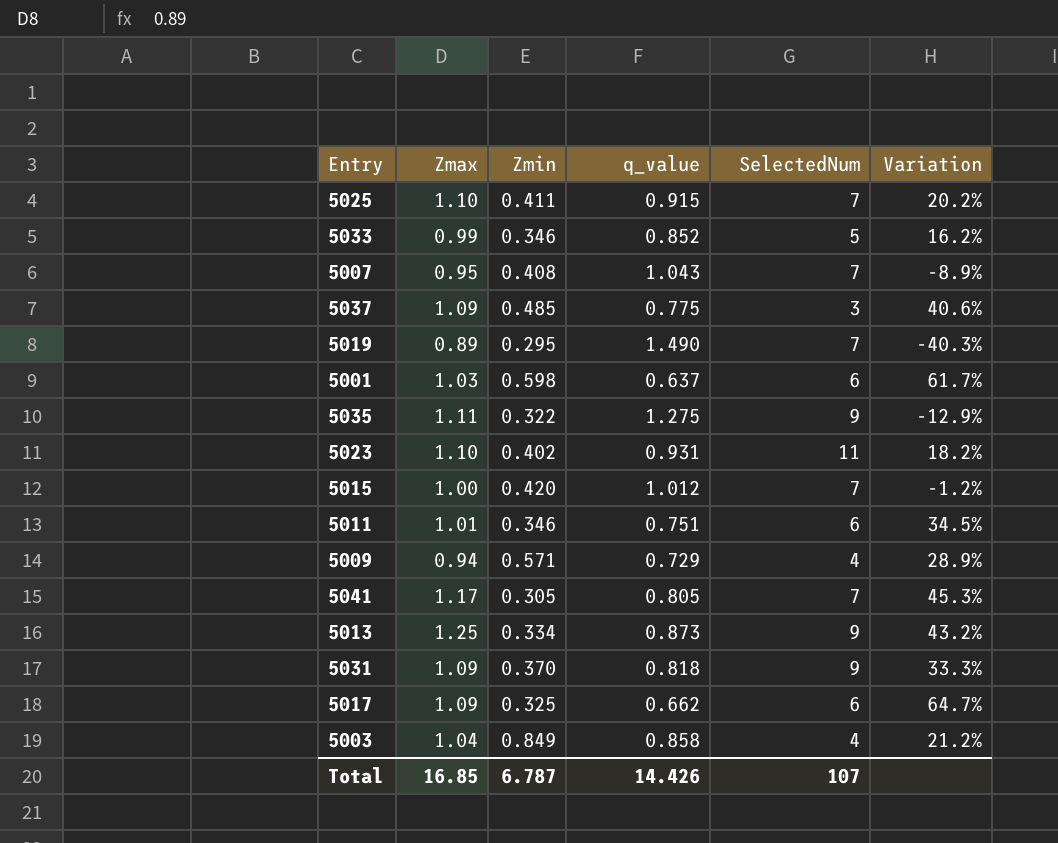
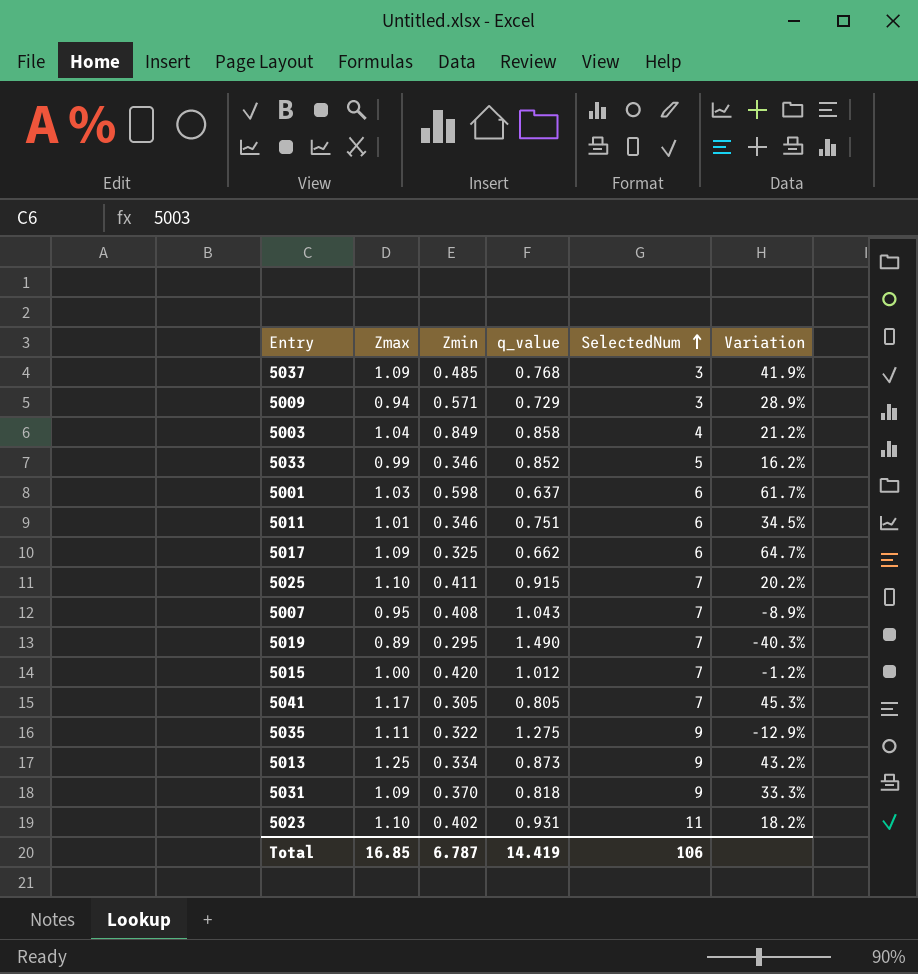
row order: none -> SelectedNum ascending
5037 | q_value: 0.775 -> 0.768
5037 | Variation: 40.6% -> 41.9%
5009 | SelectedNum: 4 -> 3
Total | q_value: 14.426 -> 14.419
Total | SelectedNum: 107 -> 106

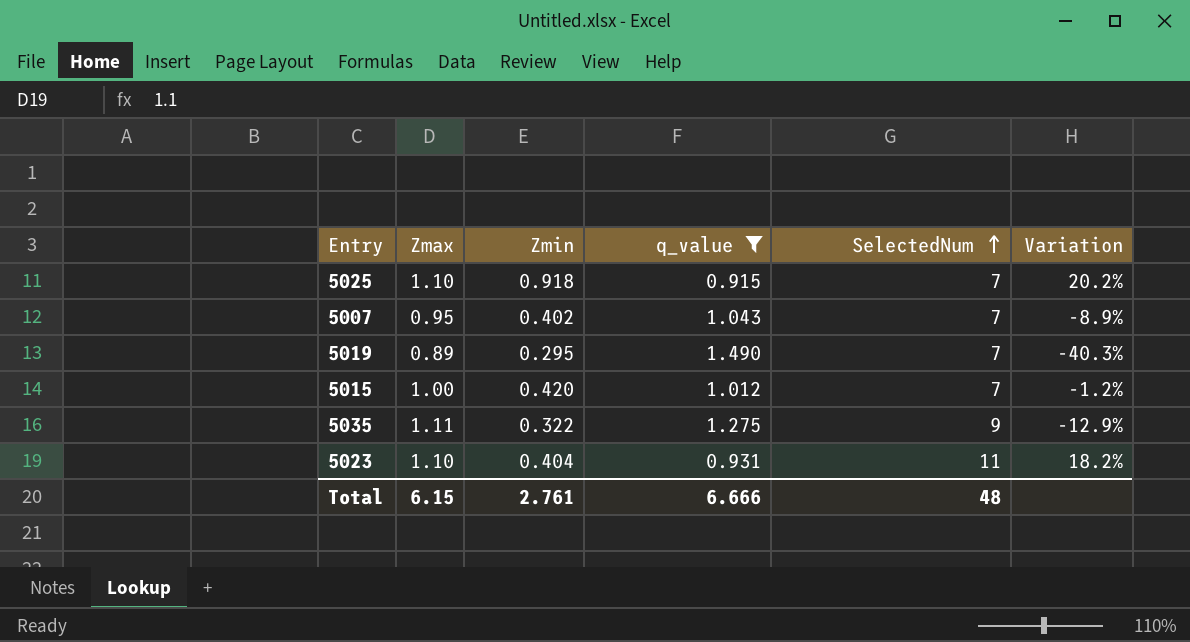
filter: none -> q_value >= 0.915
5025 | Zmin: 0.411 -> 0.918
5007 | Zmin: 0.408 -> 0.402
5023 | Zmin: 0.402 -> 0.404
Total | Zmax: 16.85 -> 6.15
Total | Zmin: 6.787 -> 2.761
Total | q_value: 14.419 -> 6.666
Total | SelectedNum: 106 -> 48

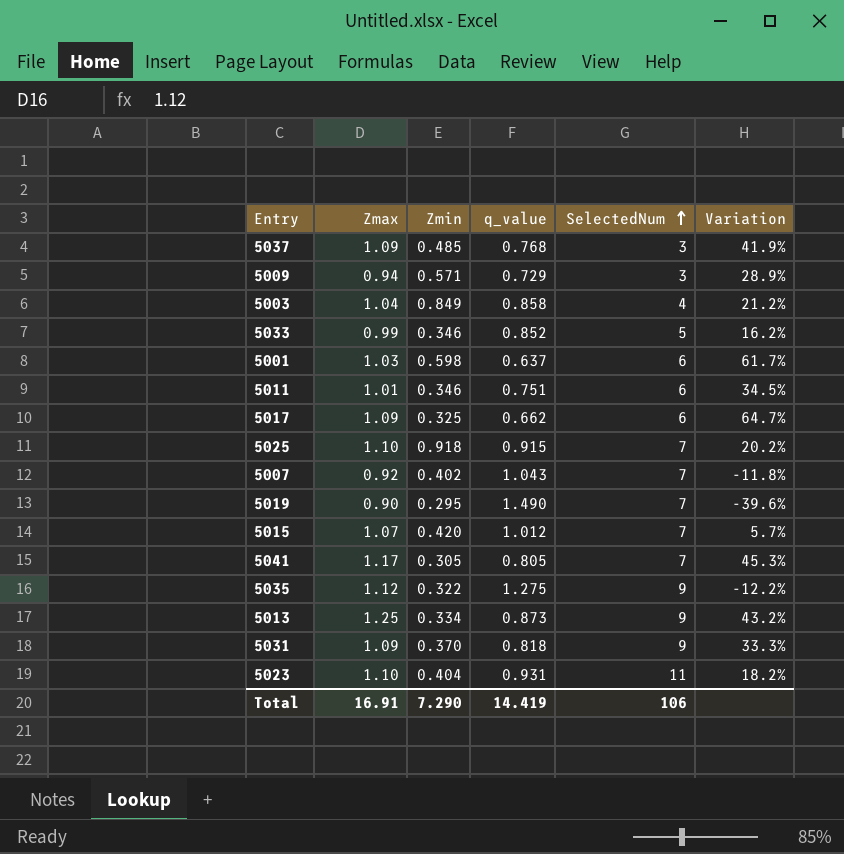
filter: q_value >= 0.915 -> none
5007 | Zmax: 0.95 -> 0.92
5007 | Variation: -8.9% -> -11.8%
5019 | Zmax: 0.89 -> 0.90
5019 | Variation: -40.3% -> -39.6%
5015 | Zmax: 1.00 -> 1.07
5015 | Variation: -1.2% -> 5.7%
5035 | Zmax: 1.11 -> 1.12
5035 | Variation: -12.9% -> -12.2%
Total | Zmax: 6.15 -> 16.91
Total | Zmin: 2.761 -> 7.290
Total | q_value: 6.666 -> 14.419
Total | SelectedNum: 48 -> 106

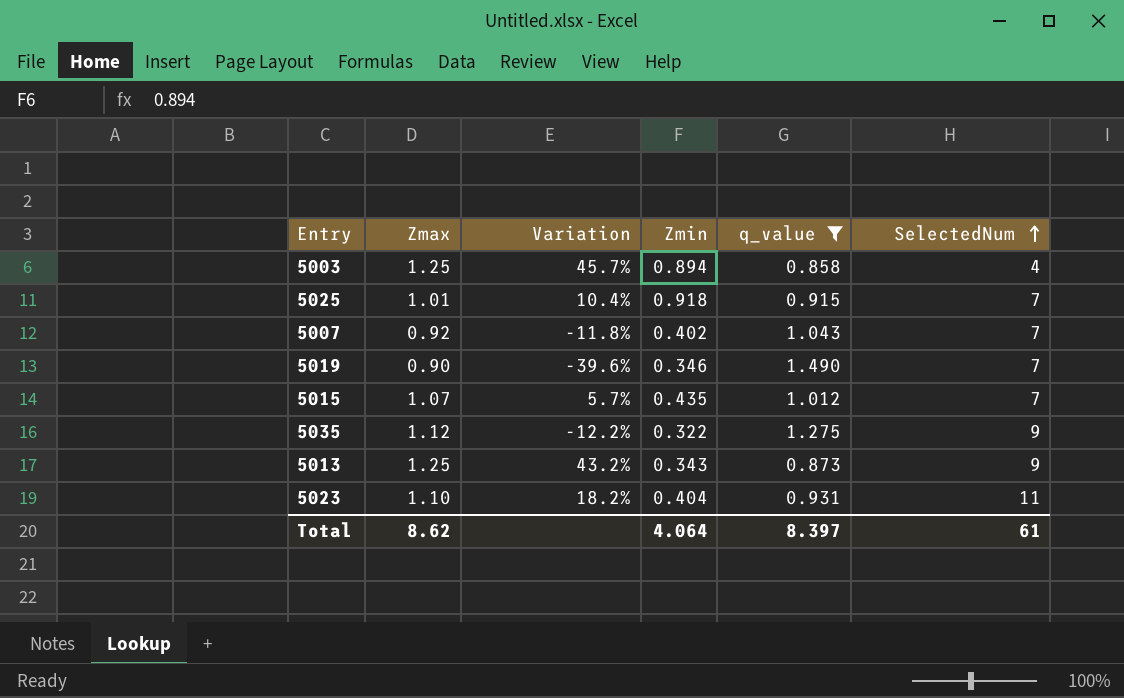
filter: none -> q_value >= 0.858
column Variation | position: 6 -> 3
5003 | Zmax: 1.04 -> 1.25
5003 | Variation: 21.2% -> 45.7%
5003 | Zmin: 0.849 -> 0.894
5025 | Zmax: 1.10 -> 1.01
5025 | Variation: 20.2% -> 10.4%
5019 | Zmin: 0.295 -> 0.346
5015 | Zmin: 0.420 -> 0.435
5013 | Zmin: 0.334 -> 0.343
Total | Zmax: 16.91 -> 8.62
Total | Zmin: 7.290 -> 4.064
Total | q_value: 14.419 -> 8.397
Total | SelectedNum: 106 -> 61

